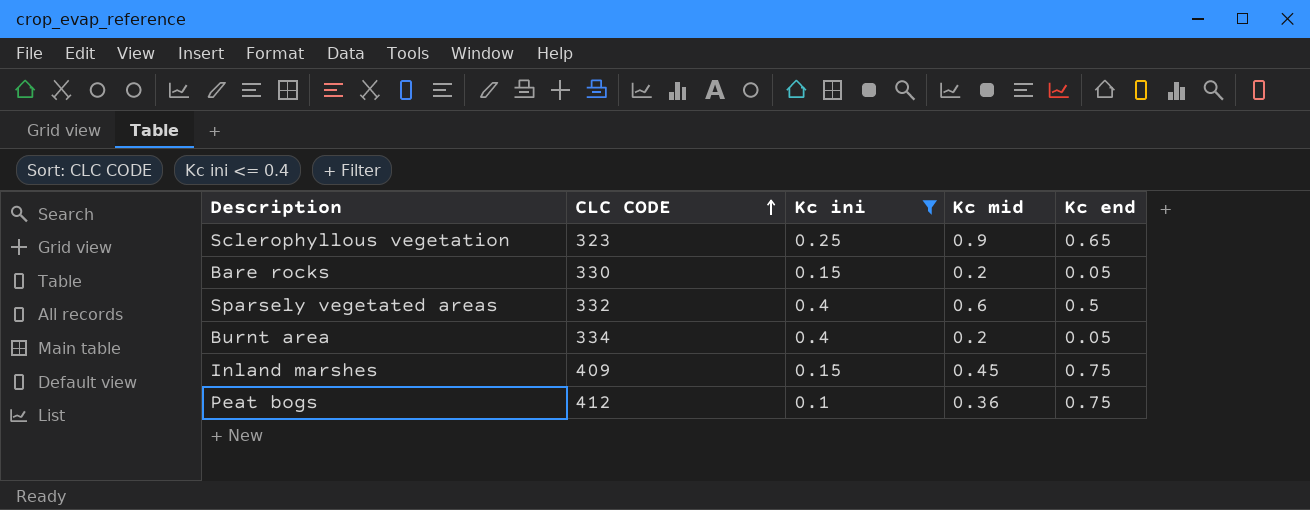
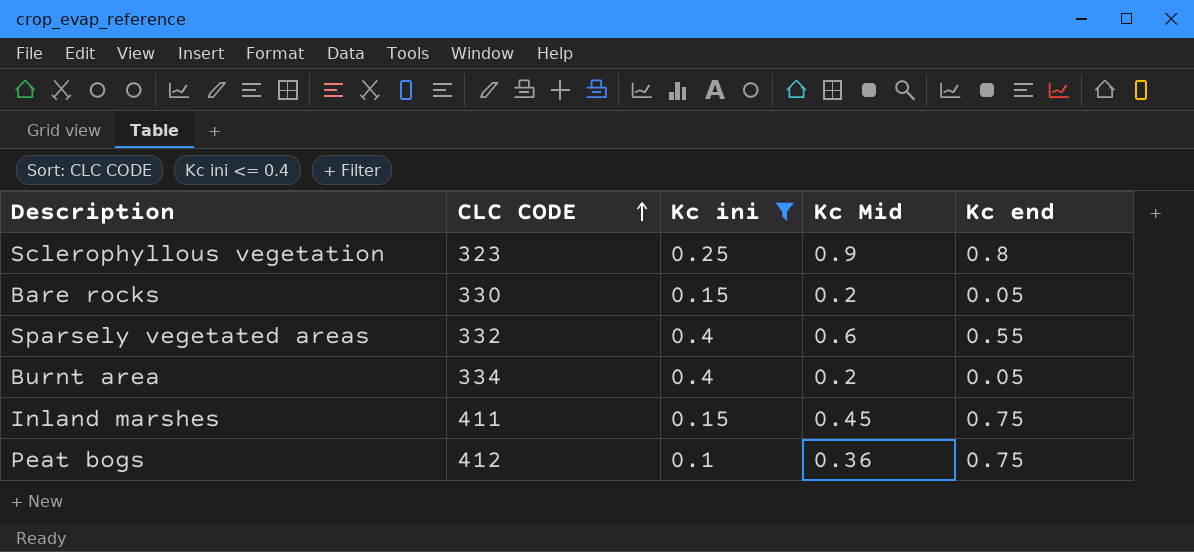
column name: Kc mid -> Kc Mid
Sclerophyllous vegetation | Kc end: 0.65 -> 0.8
Sparsely vegetated areas | Kc end: 0.5 -> 0.55
Inland marshes | CLC CODE: 409 -> 411

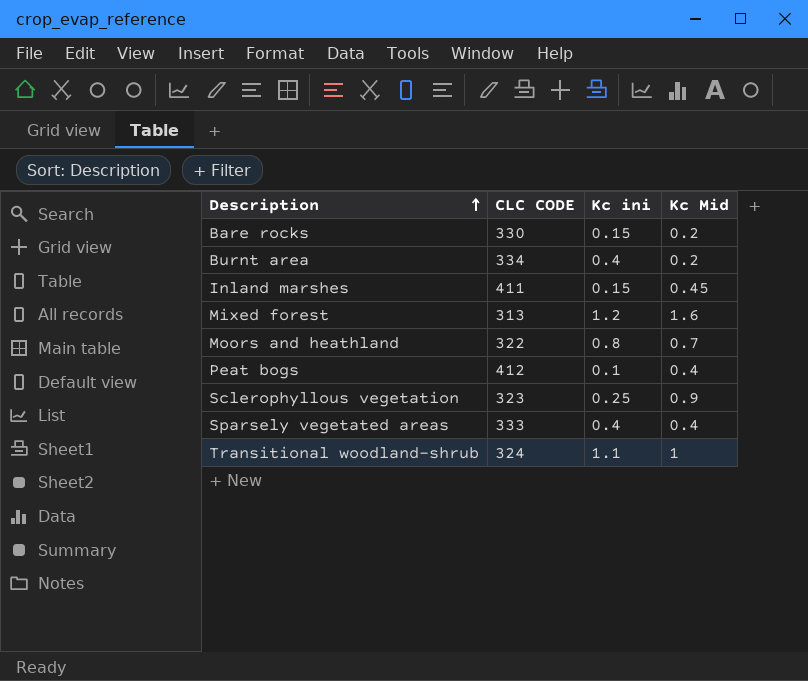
filter: Kc ini <= 0.4 -> none
row order: CLC CODE ascending -> Description ascending
column Kc end | position: 5 -> none
Peat bogs | Kc Mid: 0.36 -> 0.4
Sparsely vegetated areas | CLC CODE: 332 -> 333
Sparsely vegetated areas | Kc Mid: 0.6 -> 0.4

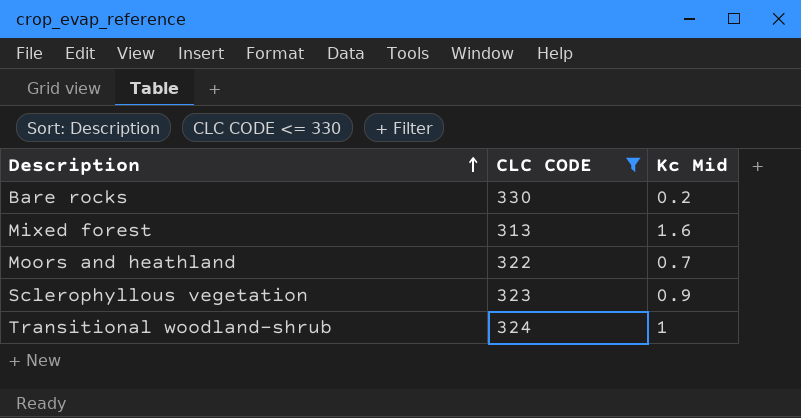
filter: none -> CLC CODE <= 330
column Kc ini | position: 3 -> none

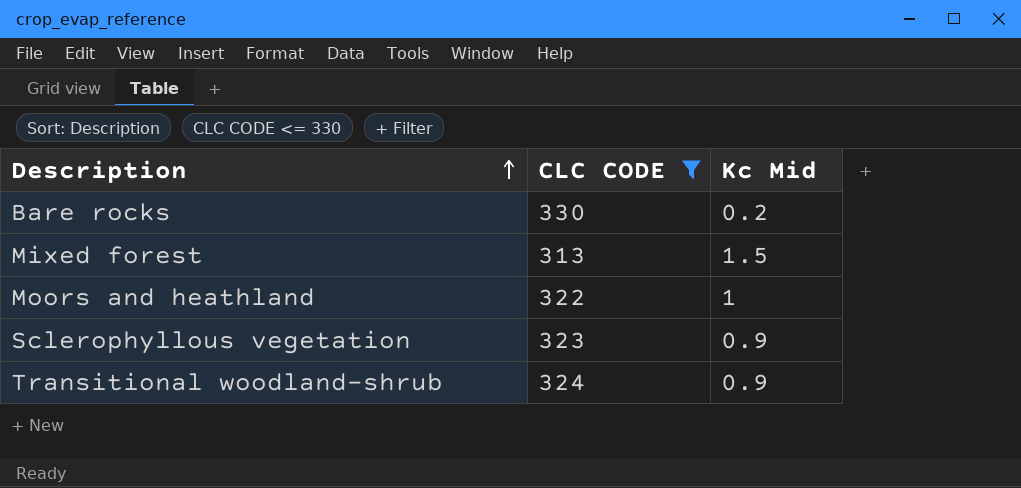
Mixed forest | Kc Mid: 1.6 -> 1.5
Moors and heathland | Kc Mid: 0.7 -> 1
Transitional woodland-shrub | Kc Mid: 1 -> 0.9

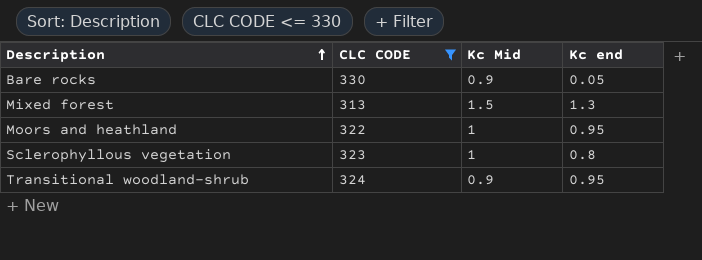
column Kc end | position: none -> 4
Bare rocks | Kc Mid: 0.2 -> 0.9
Sclerophyllous vegetation | Kc Mid: 0.9 -> 1

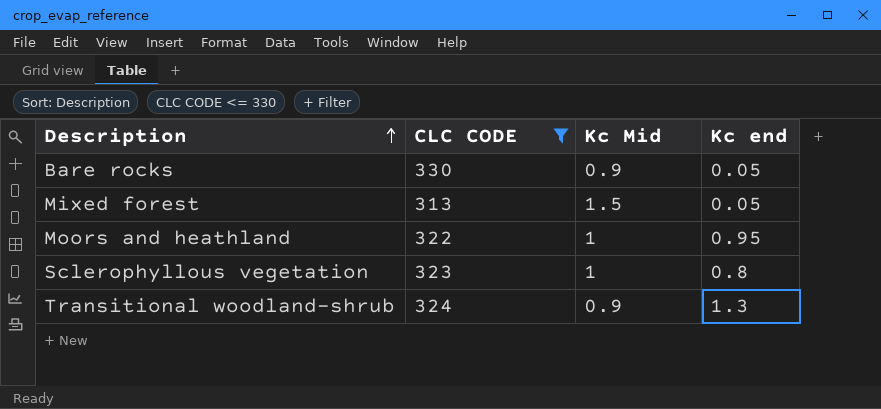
Mixed forest | Kc end: 1.3 -> 0.05
Transitional woodland-shrub | Kc end: 0.95 -> 1.3

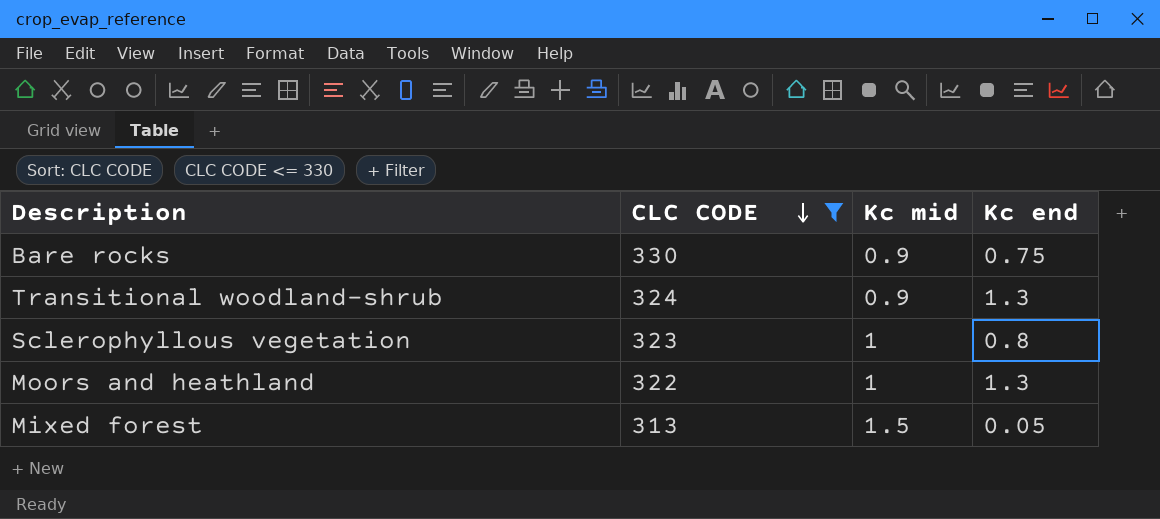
row order: Description ascending -> CLC CODE descending
column name: Kc Mid -> Kc mid
Bare rocks | Kc end: 0.05 -> 0.75
Moors and heathland | Kc end: 0.95 -> 1.3

